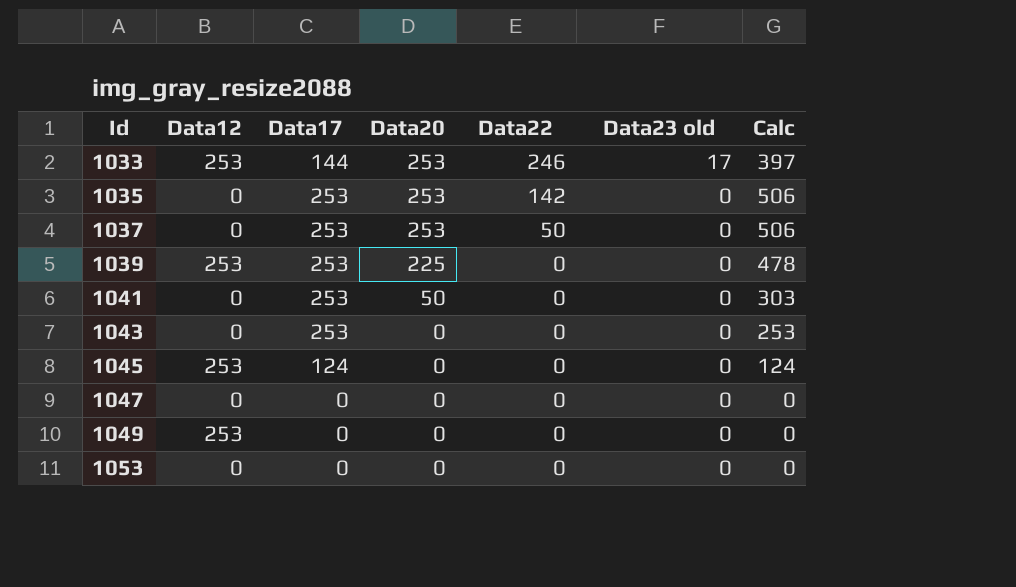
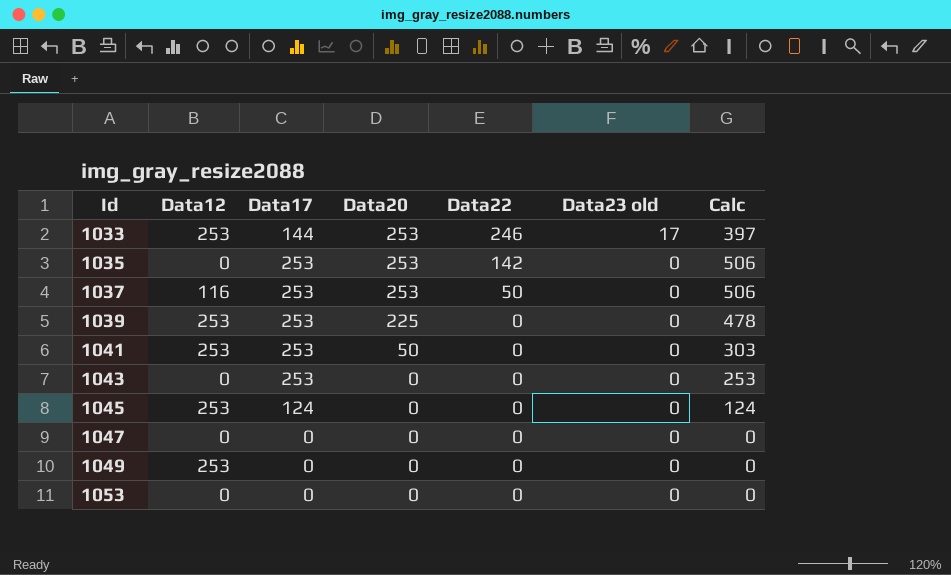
1037 | Data12: 0 -> 116
1041 | Data12: 0 -> 253

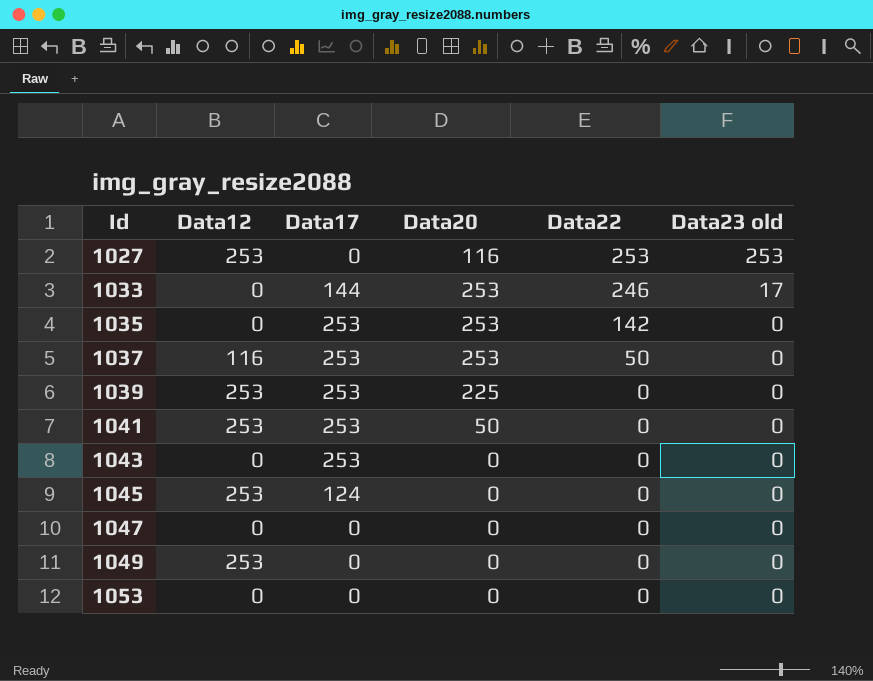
column Calc | formula: [Data17] + [Data20] -> none
row 1027: none -> 253 | 0 | 116 | 253 | 253
1033 | Data12: 253 -> 0

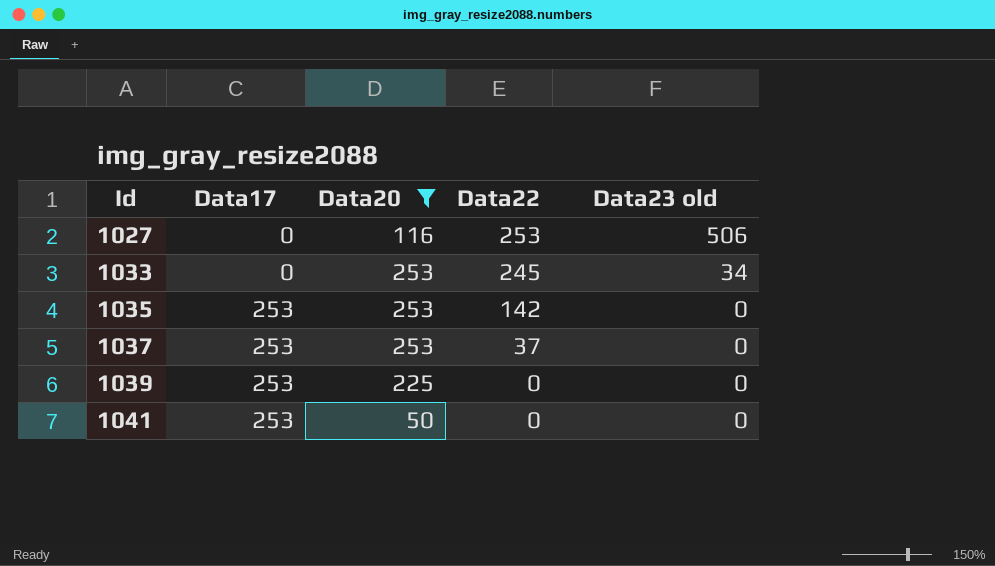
filter: none -> Data20 != 0
column Data12 | position: 2 -> none
1027 | Data23 old: 253 -> 506
1033 | Data17: 144 -> 0
1033 | Data22: 246 -> 245
1033 | Data23 old: 17 -> 34
1037 | Data22: 50 -> 37

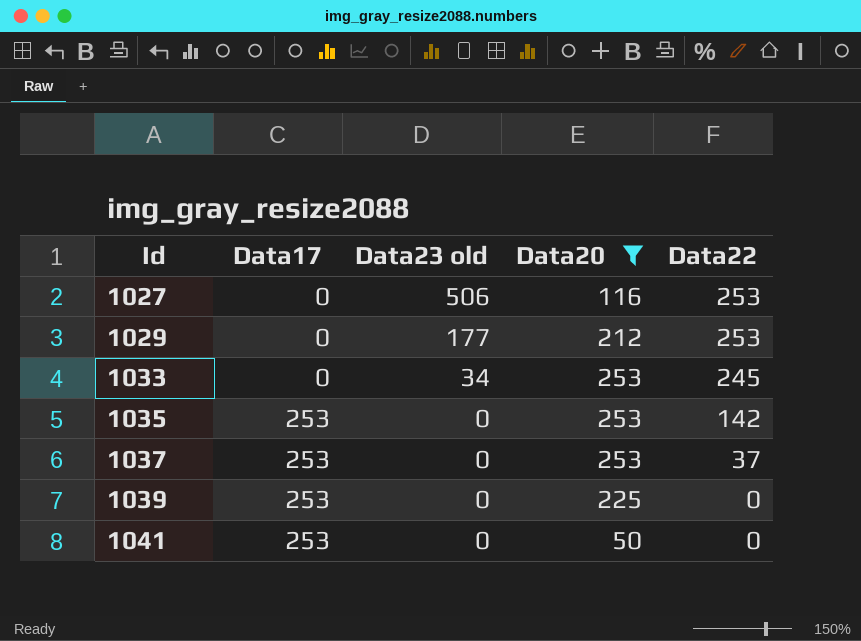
column Data23 old | position: 5 -> 3
row 1029: none -> 0 | 177 | 212 | 253

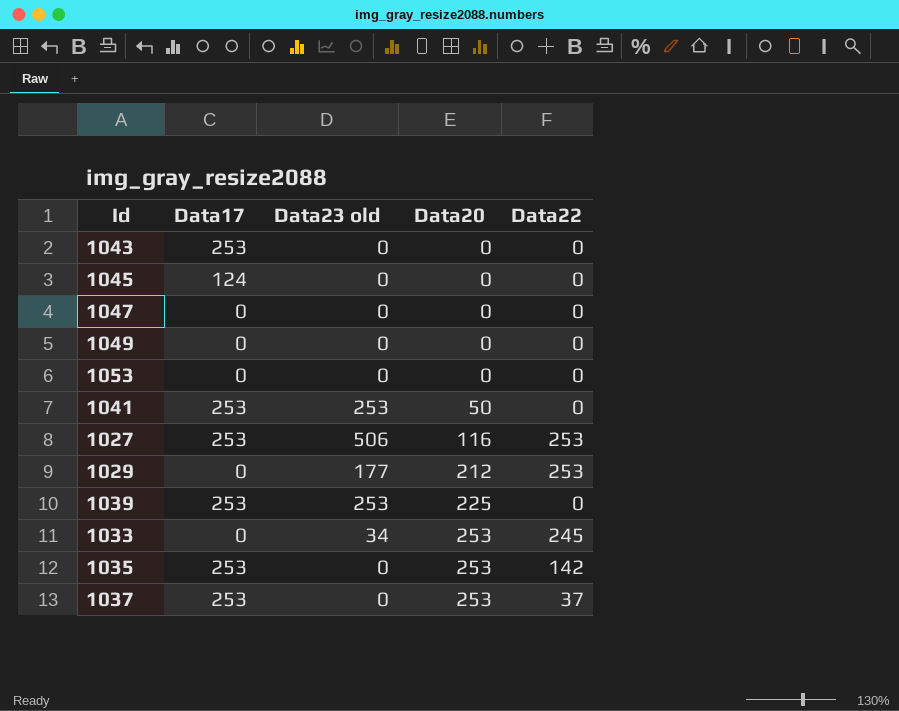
filter: Data20 != 0 -> none
row order: Id ascending -> Data20 ascending
1041 | Data23 old: 0 -> 253
1027 | Data17: 0 -> 253
1039 | Data23 old: 0 -> 253

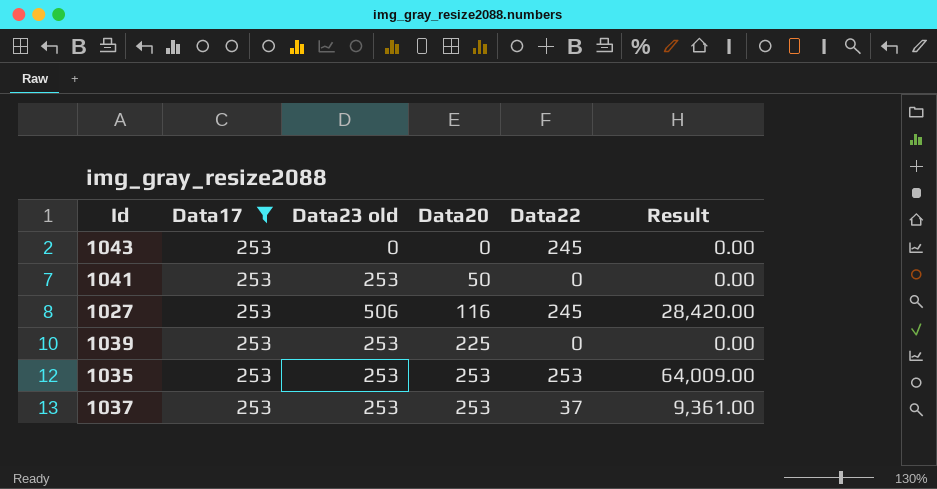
filter: none -> Data17 = 253
column Result | formula: none -> [Data20] * [Data22]
1043 | Data22: 0 -> 245
1027 | Data22: 253 -> 245
1035 | Data23 old: 0 -> 253
1035 | Data22: 142 -> 253
1037 | Data23 old: 0 -> 253

